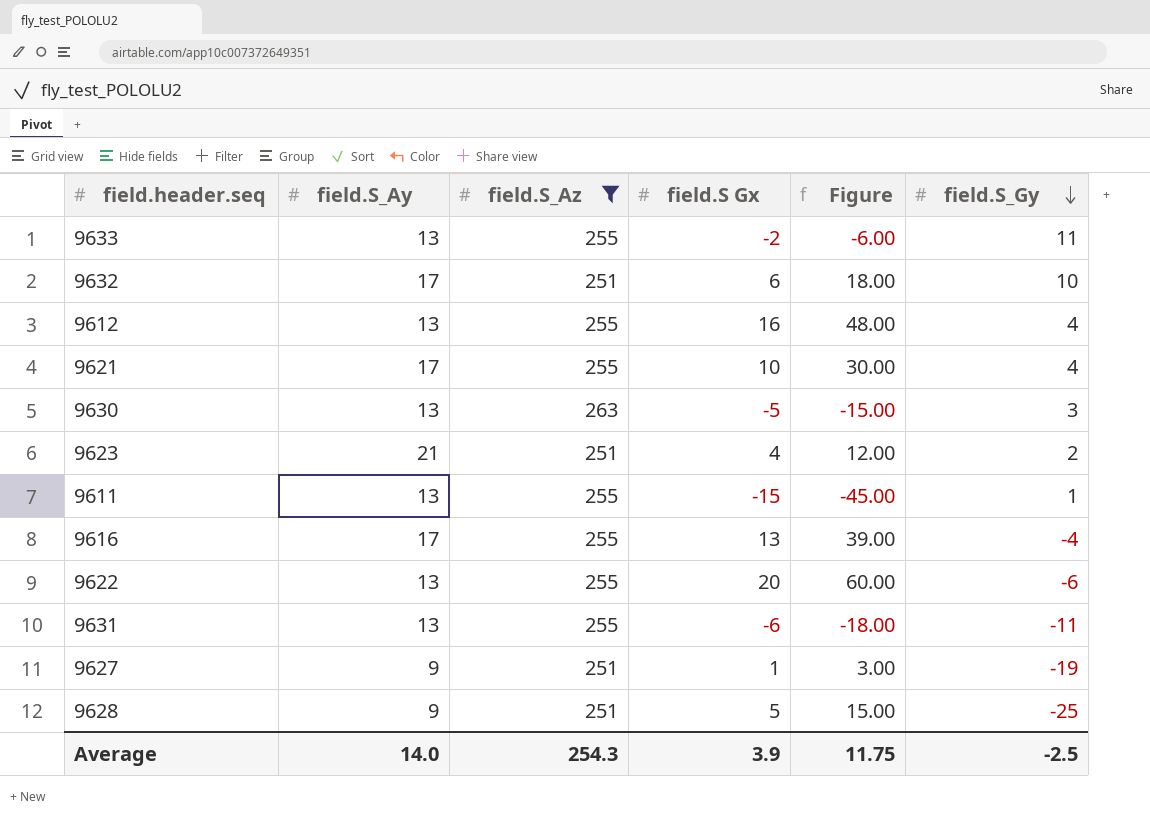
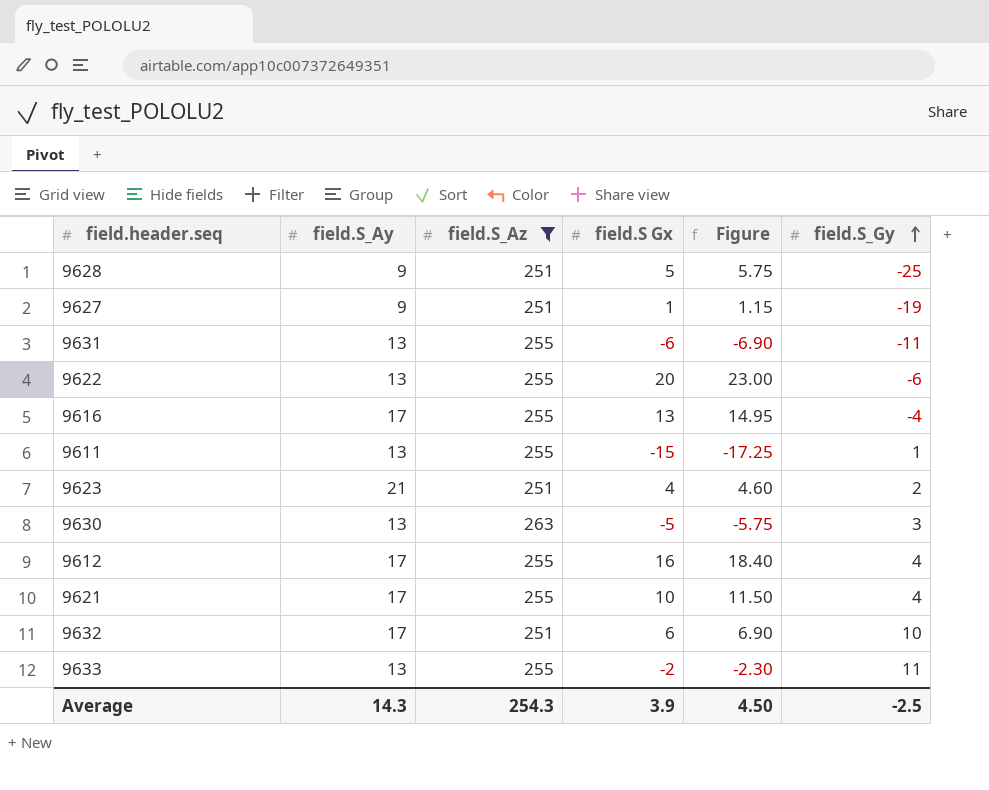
row order: field.S_Gy descending -> field.S_Gy ascending
column Figure | formula: [field.S Gx] * 3 -> [field.S Gx] * 1.15
9612 | field.S_Ay: 13 -> 17
Average | field.S_Ay: 14.0 -> 14.3
Average | Figure: 11.75 -> 4.50

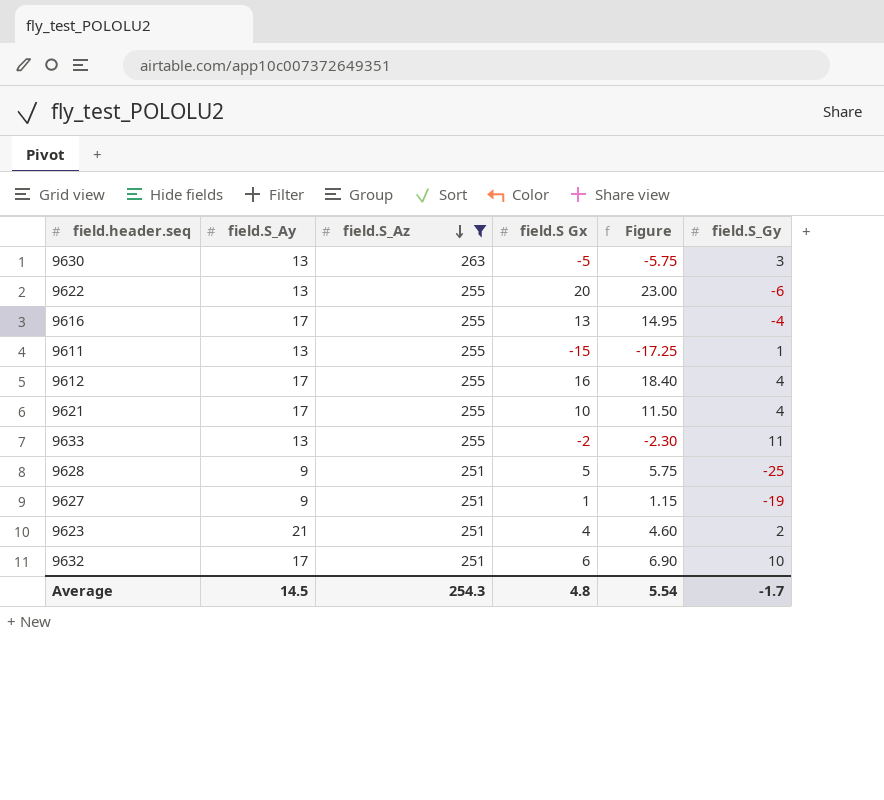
row order: field.S_Gy ascending -> field.S_Az descending
row 9631: 13 | 255 | -6 | -6.90 | -11 -> none
Average | field.S_Ay: 14.3 -> 14.5
Average | field.S Gx: 3.9 -> 4.8
Average | Figure: 4.50 -> 5.54
Average | field.S_Gy: -2.5 -> -1.7

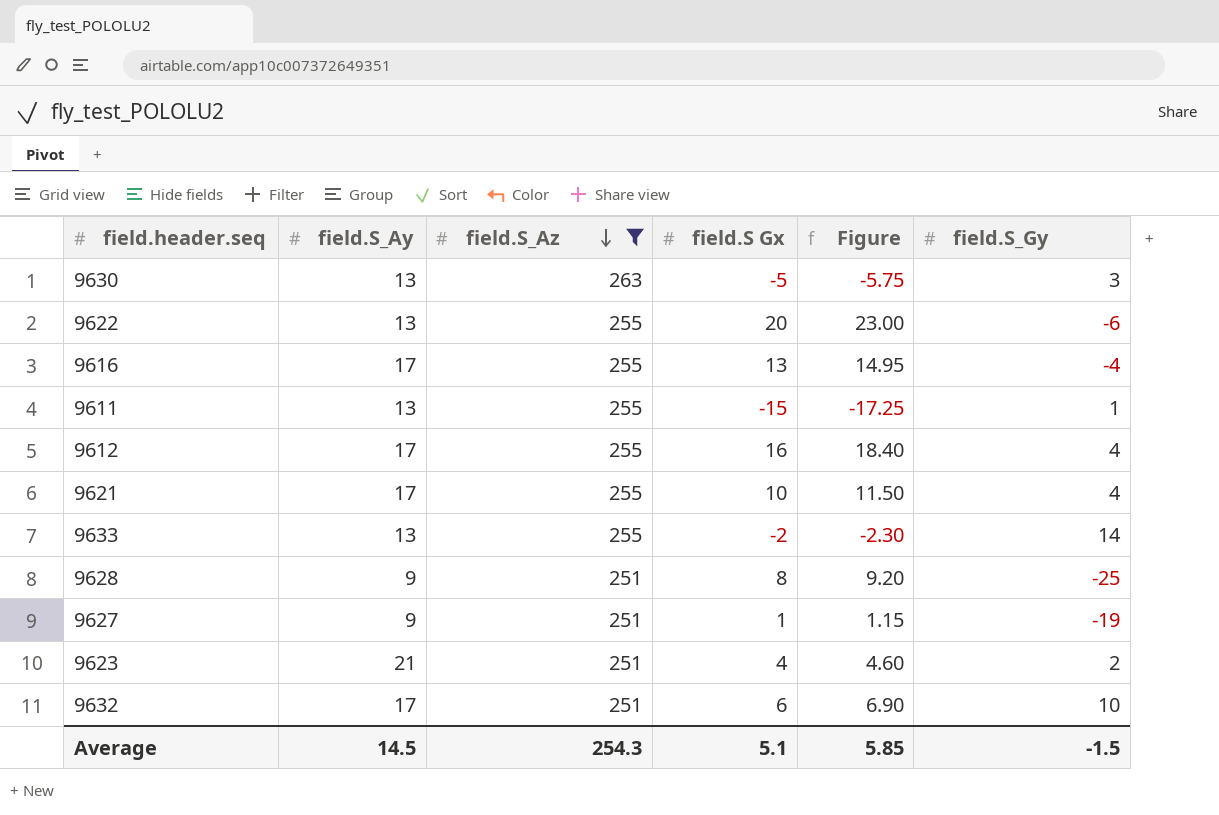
9633 | field.S_Gy: 11 -> 14
9628 | field.S Gx: 5 -> 8
9628 | Figure: 5.75 -> 9.20
Average | field.S Gx: 4.8 -> 5.1
Average | Figure: 5.54 -> 5.85
Average | field.S_Gy: -1.7 -> -1.5

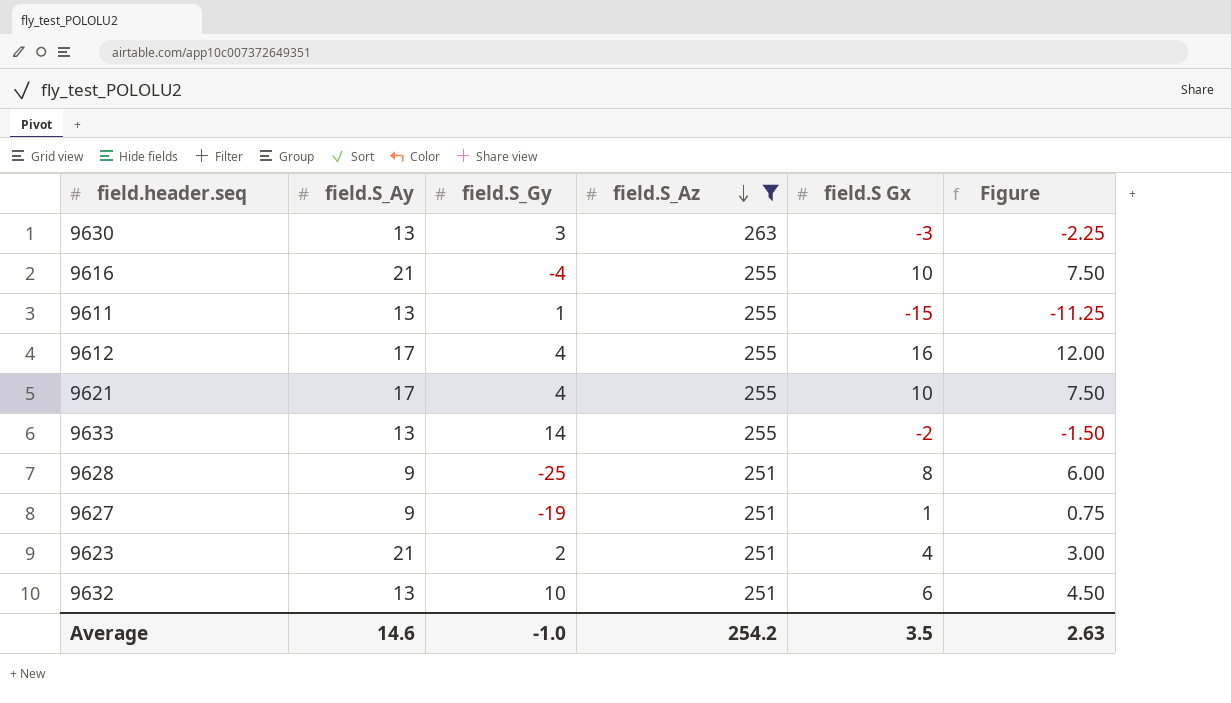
column field.S_Gy | position: 6 -> 3
column Figure | formula: [field.S Gx] * 1.15 -> [field.S Gx] * 0.75
row 9622: 13 | 255 | 20 | 23.00 | -6 -> none
9630 | field.S Gx: -5 -> -3
9616 | field.S_Ay: 17 -> 21
9616 | field.S Gx: 13 -> 10
9632 | field.S_Ay: 17 -> 13
Average | field.S_Ay: 14.5 -> 14.6
Average | field.S_Gy: -1.5 -> -1.0
Average | field.S_Az: 254.3 -> 254.2
Average | field.S Gx: 5.1 -> 3.5
Average | Figure: 5.85 -> 2.63

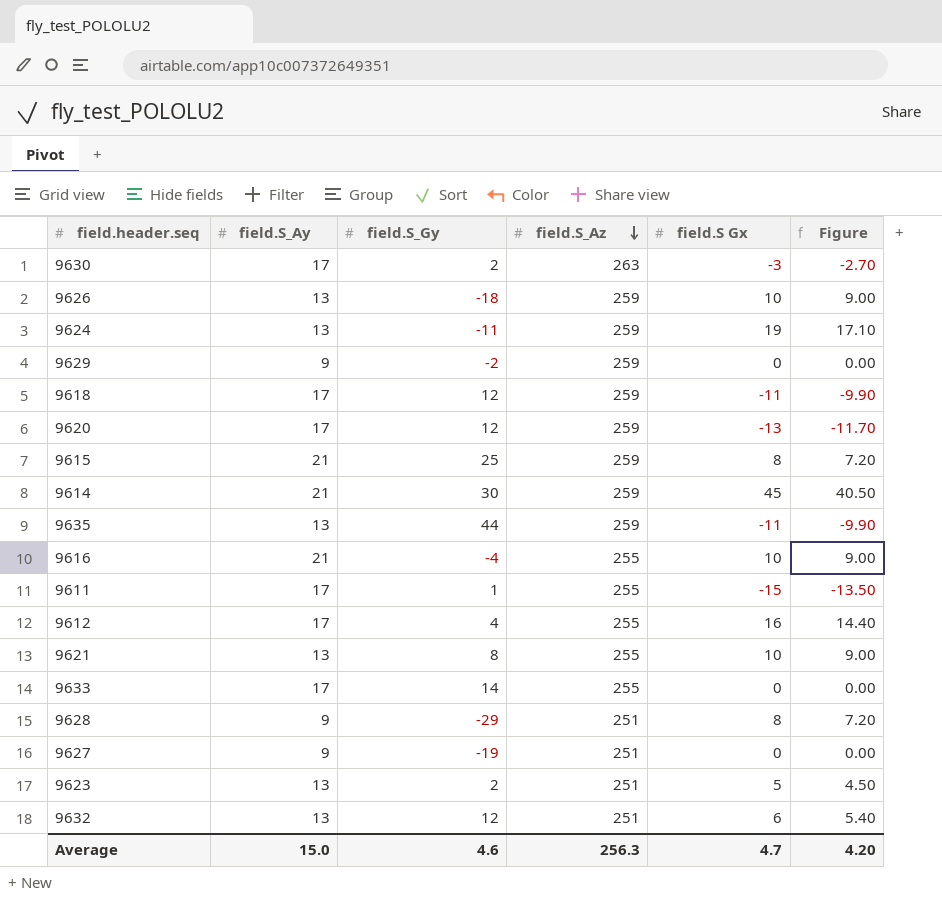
filter: field.S_Az != 259 -> none
column Figure | formula: [field.S Gx] * 0.75 -> [field.S Gx] * 0.9
9630 | field.S_Ay: 13 -> 17
9630 | field.S_Gy: 3 -> 2
9611 | field.S_Ay: 13 -> 17
9621 | field.S_Ay: 17 -> 13
9621 | field.S_Gy: 4 -> 8
9633 | field.S_Ay: 13 -> 17
9633 | field.S Gx: -2 -> 0
9628 | field.S_Gy: -25 -> -29
9627 | field.S Gx: 1 -> 0
9623 | field.S_Ay: 21 -> 13
9623 | field.S Gx: 4 -> 5
9632 | field.S_Gy: 10 -> 12
Average | field.S_Ay: 14.6 -> 15.0
Average | field.S_Gy: -1.0 -> 4.6
Average | field.S_Az: 254.2 -> 256.3
Average | field.S Gx: 3.5 -> 4.7
Average | Figure: 2.63 -> 4.20

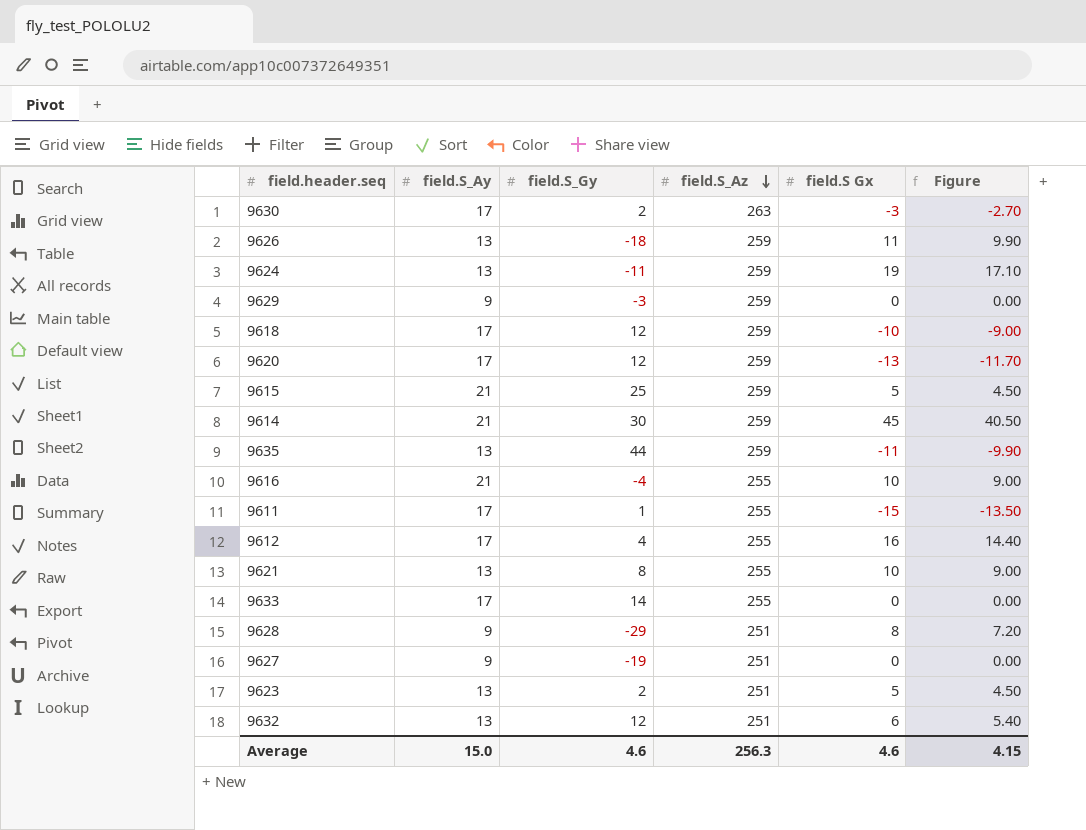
9626 | field.S Gx: 10 -> 11
9626 | Figure: 9.00 -> 9.90
9629 | field.S_Gy: -2 -> -3
9618 | field.S Gx: -11 -> -10
9618 | Figure: -9.90 -> -9.00
9615 | field.S Gx: 8 -> 5
9615 | Figure: 7.20 -> 4.50
Average | field.S Gx: 4.7 -> 4.6
Average | Figure: 4.20 -> 4.15

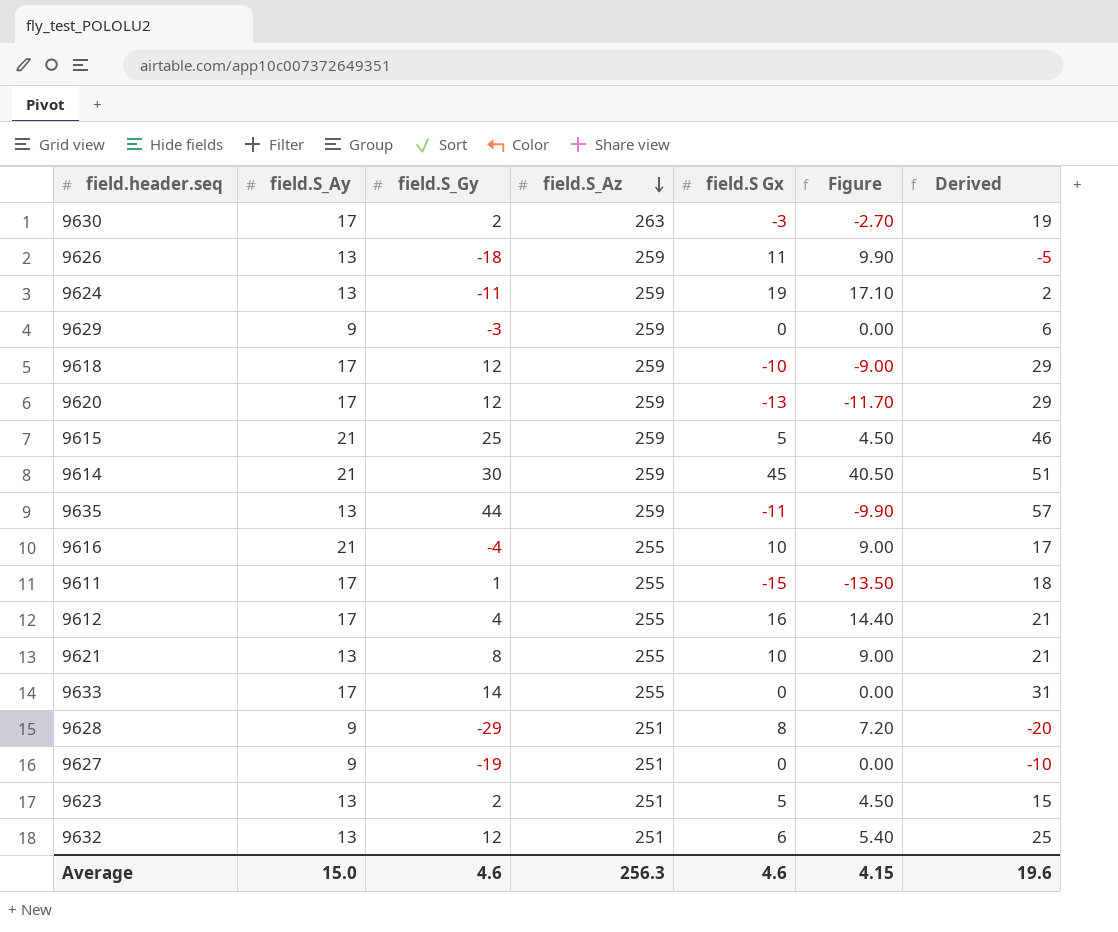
column Derived | formula: none -> [field.S_Ay] + [field.S_Gy]

